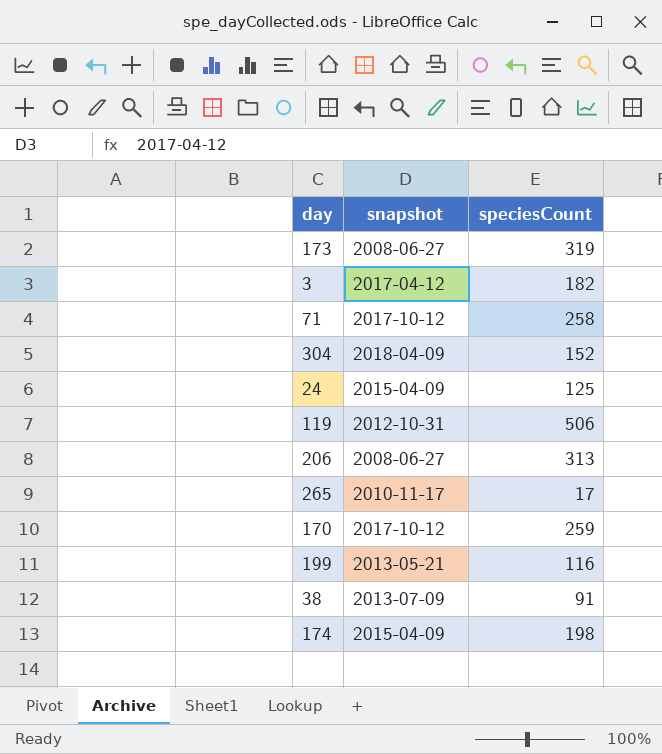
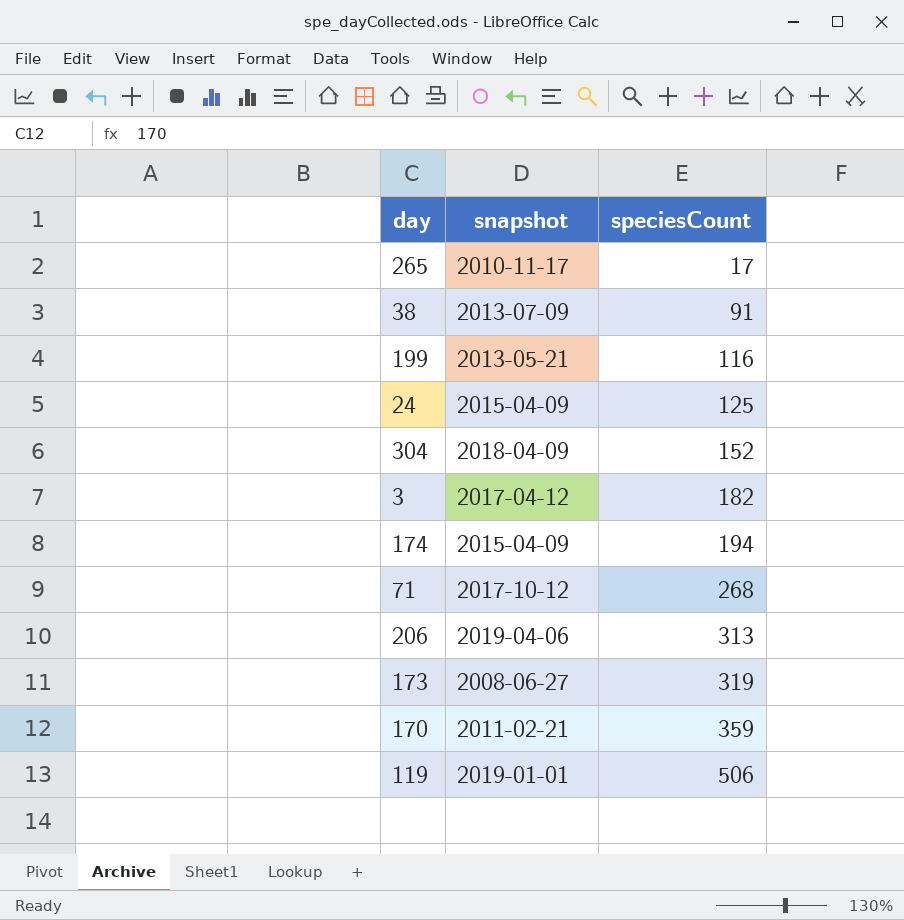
row order: none -> speciesCount ascending
174 | speciesCount: 198 -> 194
71 | speciesCount: 258 -> 268
206 | snapshot: 2008-06-27 -> 2019-04-06
170 | snapshot: 2017-10-12 -> 2011-02-21
170 | speciesCount: 259 -> 359
119 | snapshot: 2012-10-31 -> 2019-01-01

